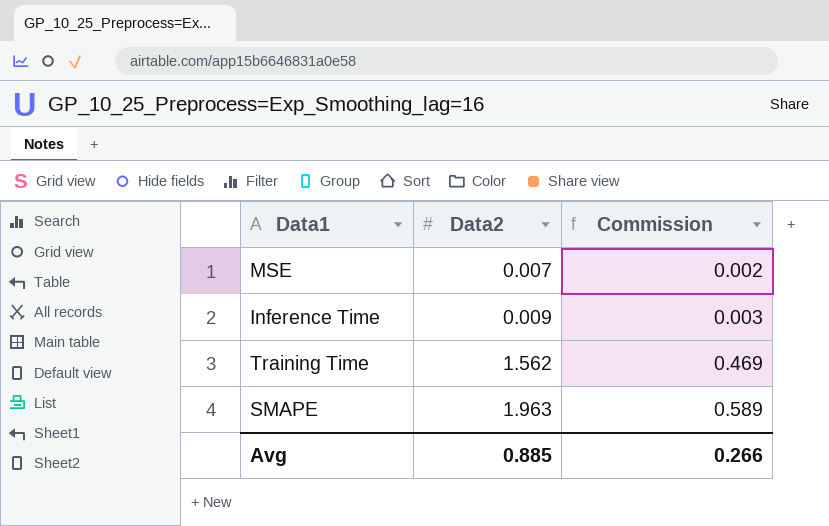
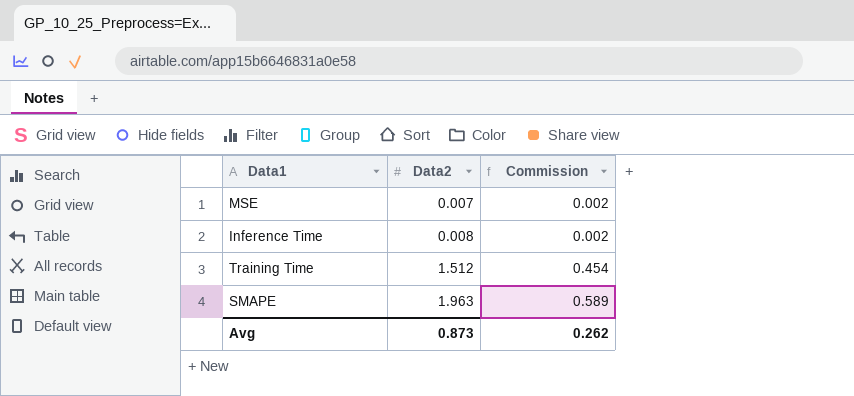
Inference Time | Data2: 0.009 -> 0.008
Inference Time | Commission: 0.003 -> 0.002
Training Time | Data2: 1.562 -> 1.512
Training Time | Commission: 0.469 -> 0.454
Avg | Data2: 0.885 -> 0.873
Avg | Commission: 0.266 -> 0.262

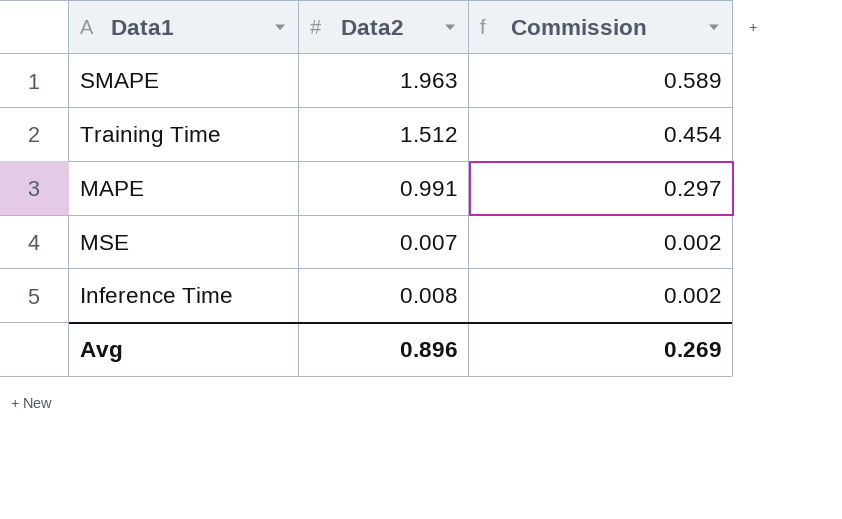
row order: Data2 ascending -> Commission descending
row MAPE: none -> 0.991 | 0.297
Avg | Data2: 0.873 -> 0.896
Avg | Commission: 0.262 -> 0.269

